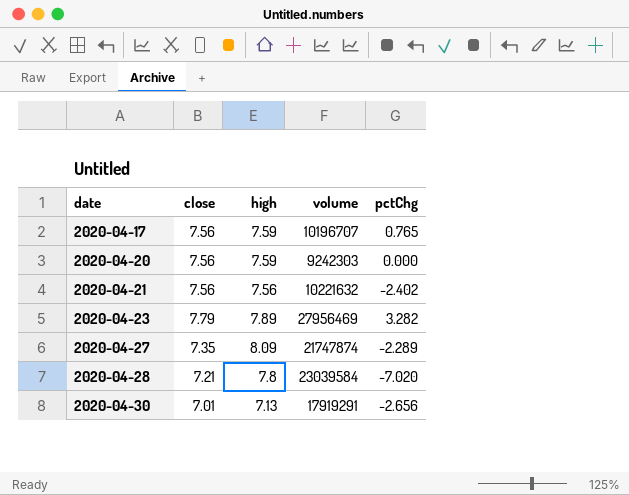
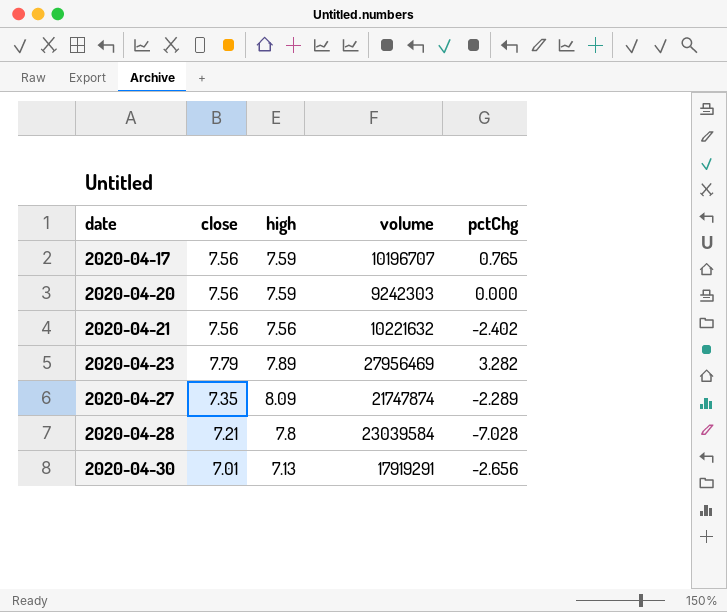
2020-04-28 | pctChg: -7.020 -> -7.028

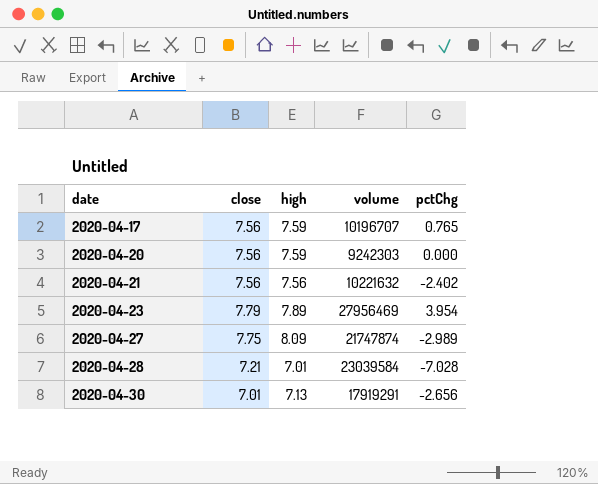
2020-04-23 | pctChg: 3.282 -> 3.954
2020-04-27 | close: 7.35 -> 7.75
2020-04-27 | pctChg: -2.289 -> -2.989
2020-04-28 | high: 7.8 -> 7.01

